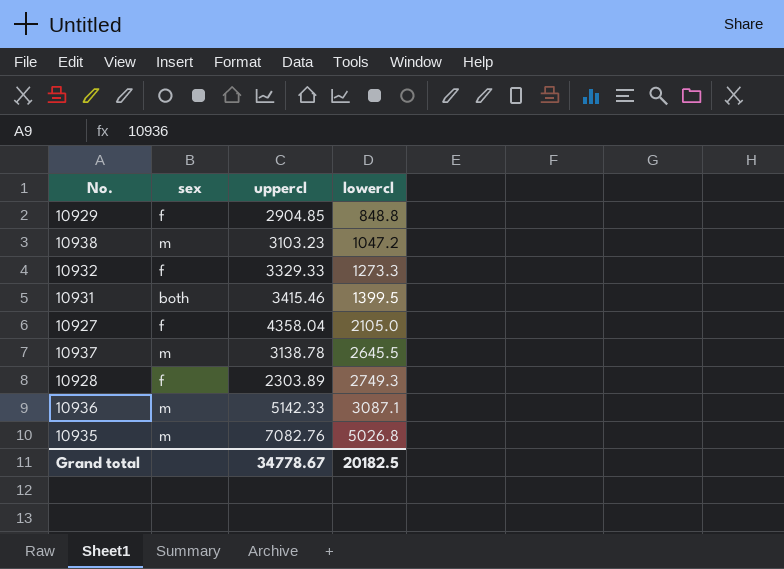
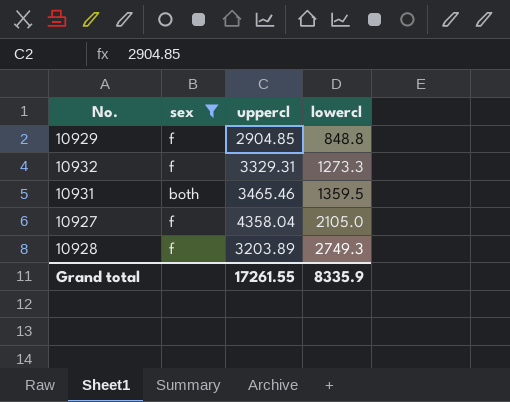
filter: none -> sex != m
10932 | uppercl: 3329.33 -> 3329.31
10931 | uppercl: 3415.46 -> 3465.46
10931 | lowercl: 1399.5 -> 1359.5
10928 | uppercl: 2303.89 -> 3203.89
Grand total | uppercl: 34778.67 -> 17261.55
Grand total | lowercl: 20182.5 -> 8335.9

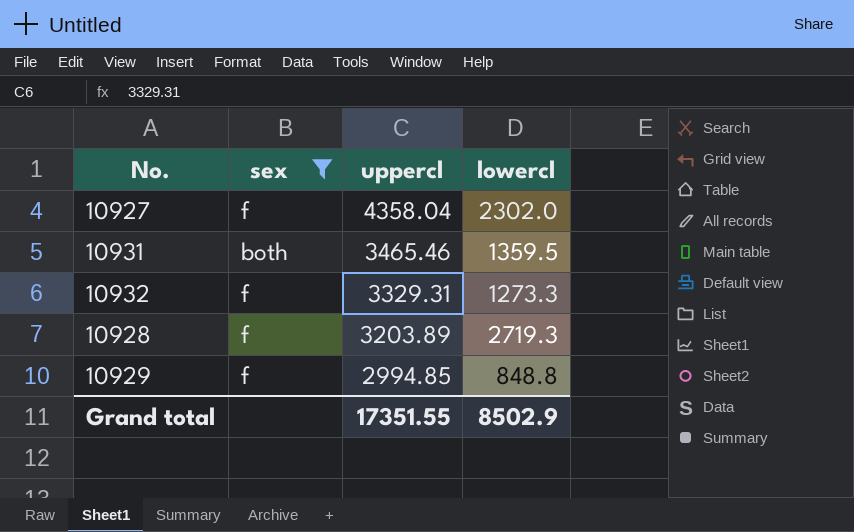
row order: lowercl ascending -> uppercl descending
10927 | lowercl: 2105.0 -> 2302.0
10928 | lowercl: 2749.3 -> 2719.3
10929 | uppercl: 2904.85 -> 2994.85
Grand total | uppercl: 17261.55 -> 17351.55
Grand total | lowercl: 8335.9 -> 8502.9

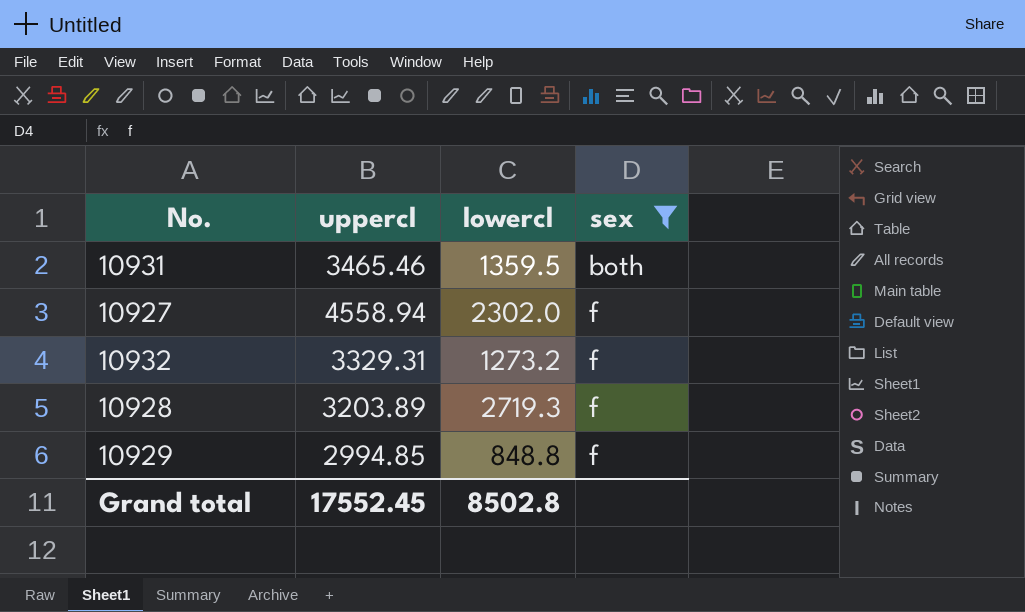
row order: uppercl descending -> sex ascending
column sex | position: 2 -> 4
10927 | uppercl: 4358.04 -> 4558.94
10932 | lowercl: 1273.3 -> 1273.2
Grand total | uppercl: 17351.55 -> 17552.45
Grand total | lowercl: 8502.9 -> 8502.8

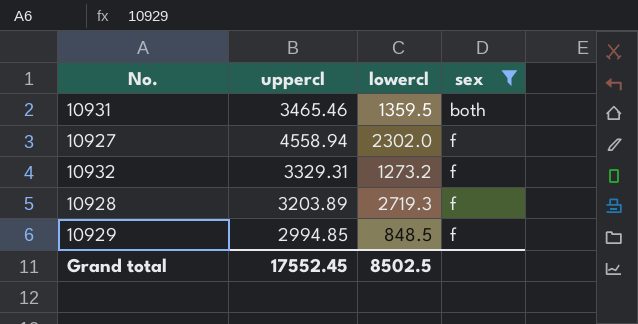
10929 | lowercl: 848.8 -> 848.5
Grand total | lowercl: 8502.8 -> 8502.5

